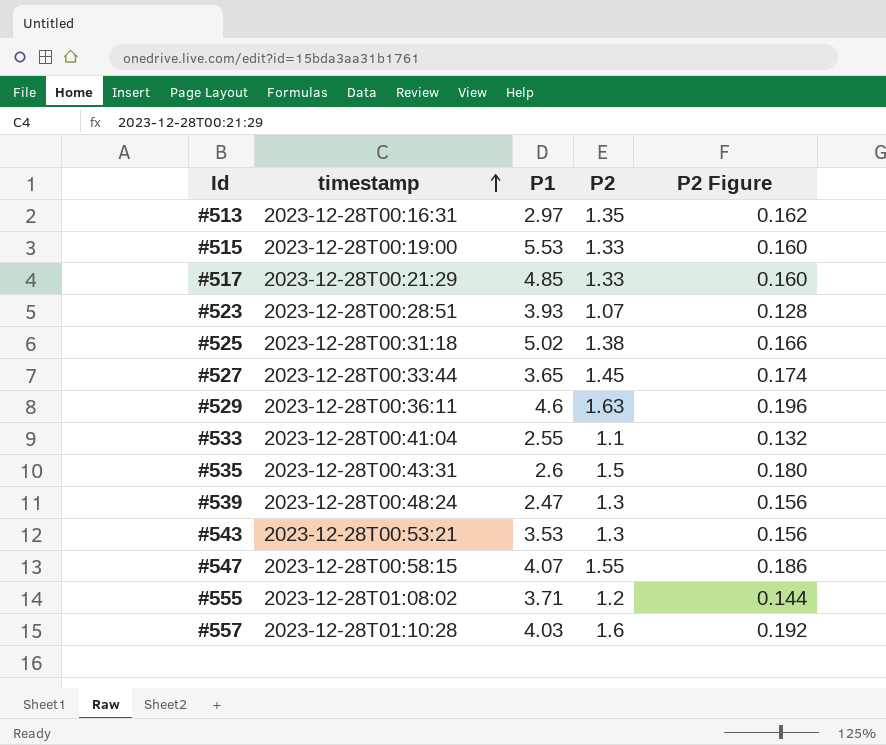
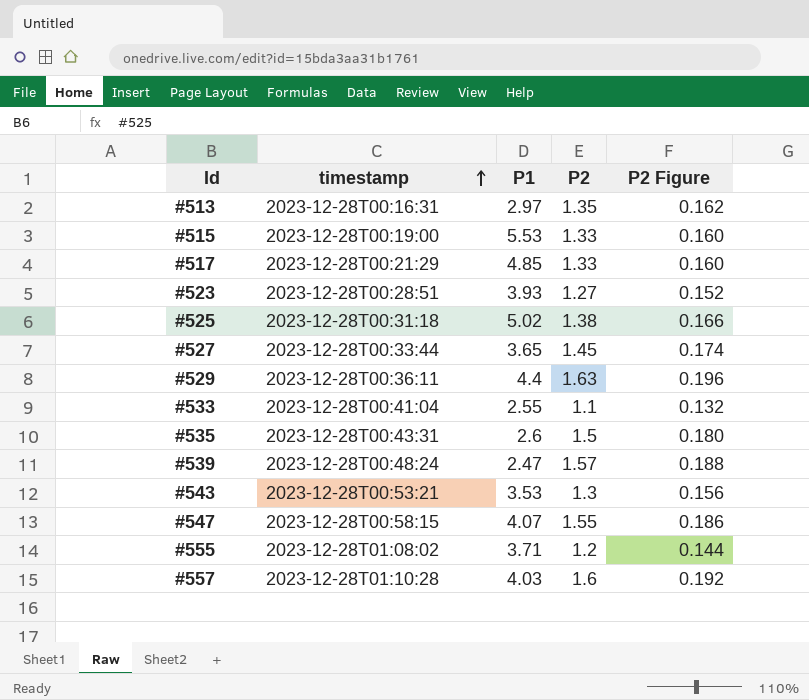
#523 | P2: 1.07 -> 1.27
#523 | P2 Figure: 0.128 -> 0.152
#529 | P1: 4.6 -> 4.4
#539 | P2: 1.3 -> 1.57
#539 | P2 Figure: 0.156 -> 0.188

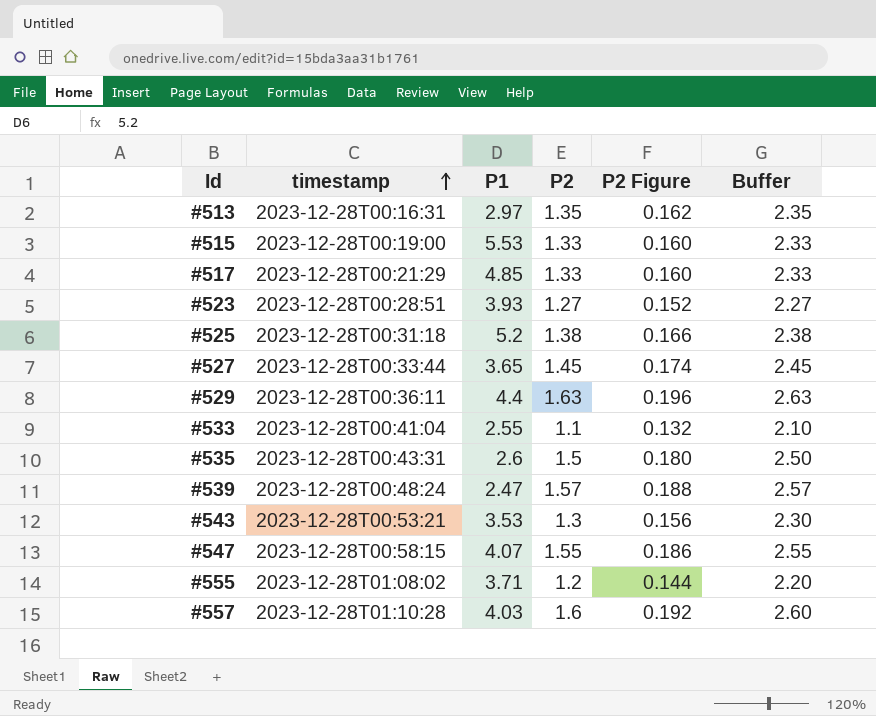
column Buffer | formula: none -> [P2] + 1
#525 | P1: 5.02 -> 5.2

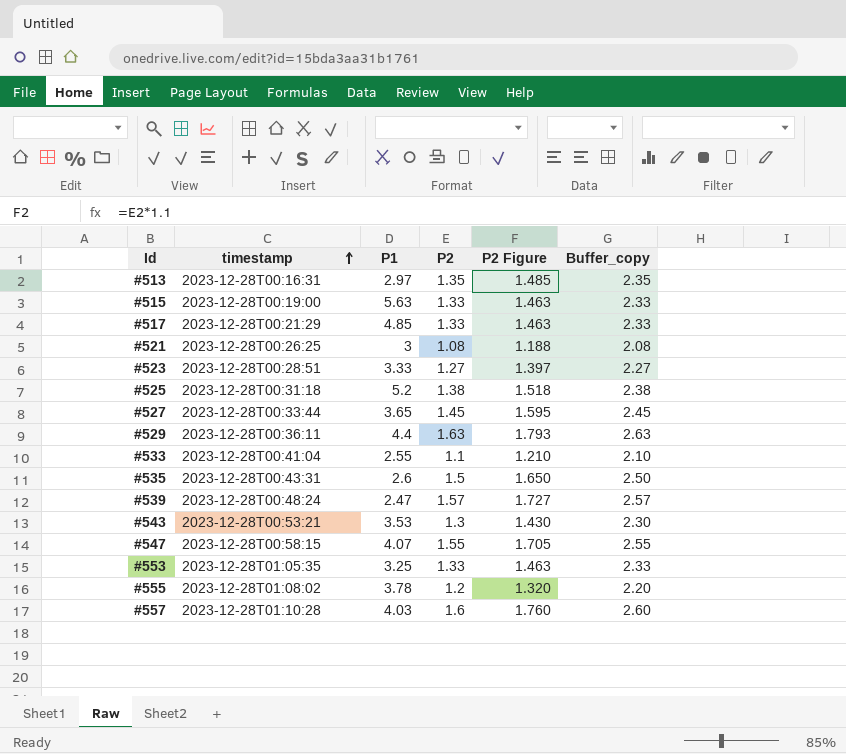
column P2 Figure | formula: [P2] * 0.12 -> [P2] * 1.1
column name: Buffer -> Buffer_copy
#515 | P1: 5.53 -> 5.63
row #521: none -> 2023-12-28T00:26:25 | 3 | 1.08 | 1.188 | 2.08
#523 | P1: 3.93 -> 3.33
row #553: none -> 2023-12-28T01:05:35 | 3.25 | 1.33 | 1.463 | 2.33
#555 | P1: 3.71 -> 3.78

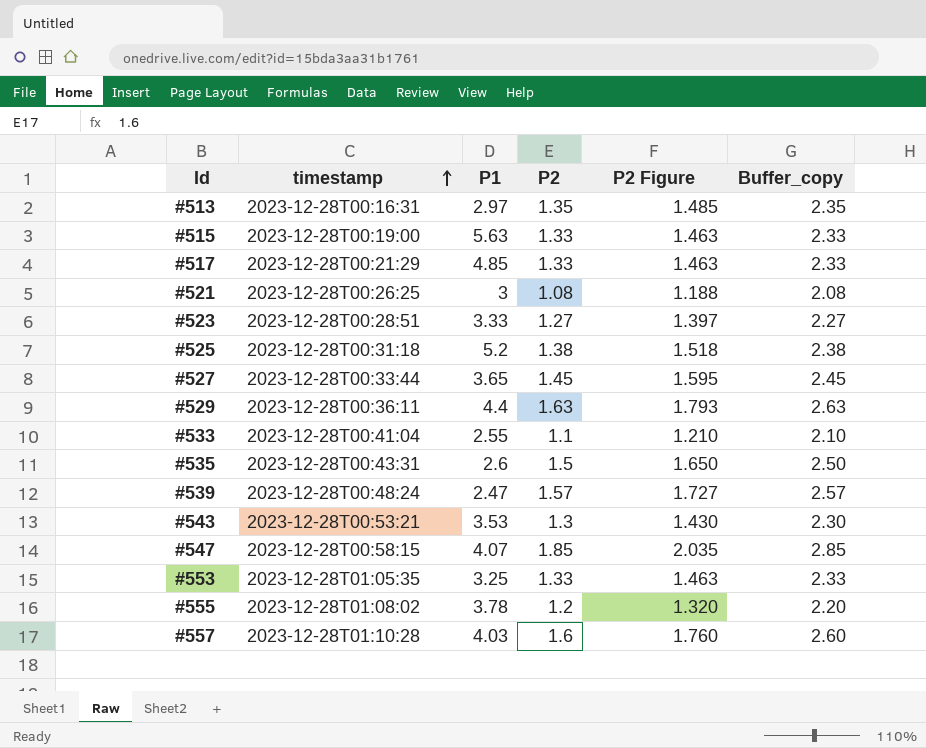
#547 | P2: 1.55 -> 1.85
#547 | P2 Figure: 1.705 -> 2.035
#547 | Buffer_copy: 2.55 -> 2.85

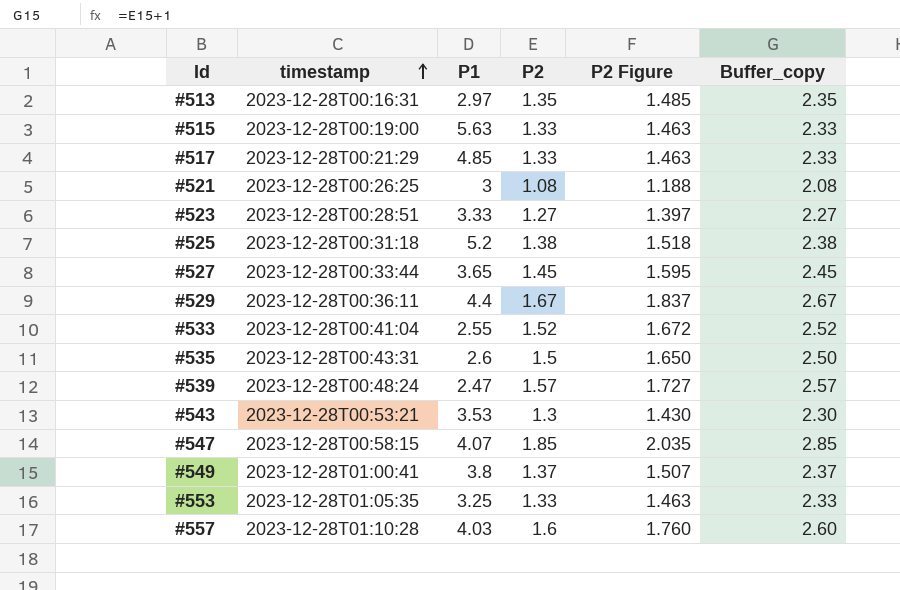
row #555: 2023-12-28T01:08:02 | 3.78 | 1.2 | 1.320 | 2.20 -> none
#529 | P2: 1.63 -> 1.67
#529 | P2 Figure: 1.793 -> 1.837
#529 | Buffer_copy: 2.63 -> 2.67
#533 | P2: 1.1 -> 1.52
#533 | P2 Figure: 1.210 -> 1.672
#533 | Buffer_copy: 2.10 -> 2.52
row #549: none -> 2023-12-28T01:00:41 | 3.8 | 1.37 | 1.507 | 2.37

